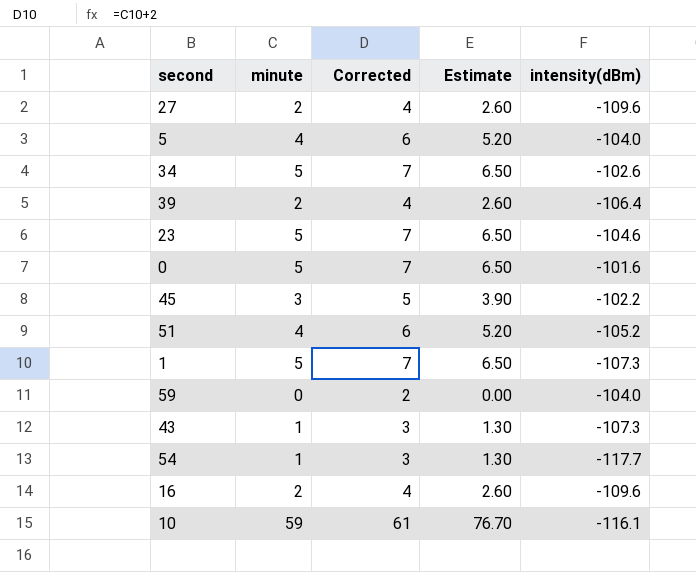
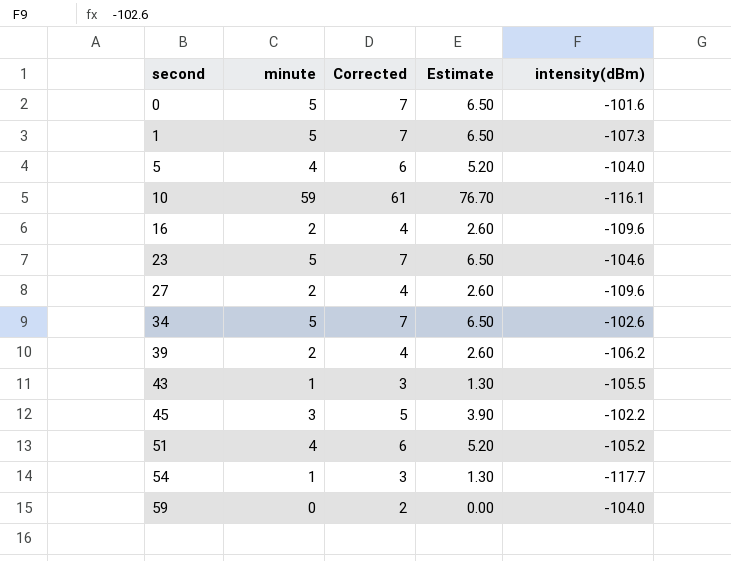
row order: none -> second ascending
39 | intensity(dBm): -106.4 -> -106.2
43 | intensity(dBm): -107.3 -> -105.5

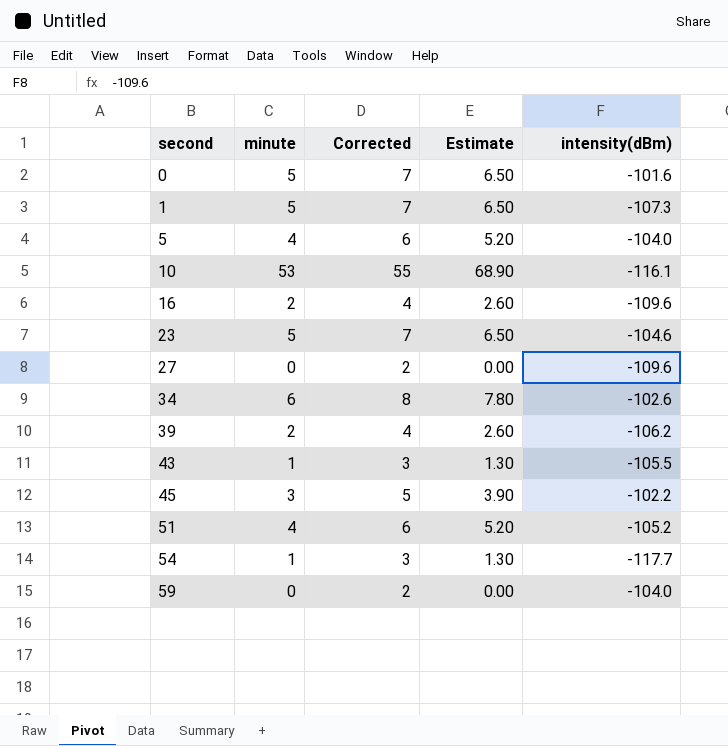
10 | minute: 59 -> 53
10 | Corrected: 61 -> 55
10 | Estimate: 76.70 -> 68.90
27 | minute: 2 -> 0
27 | Corrected: 4 -> 2
27 | Estimate: 2.60 -> 0.00
34 | minute: 5 -> 6
34 | Corrected: 7 -> 8
34 | Estimate: 6.50 -> 7.80

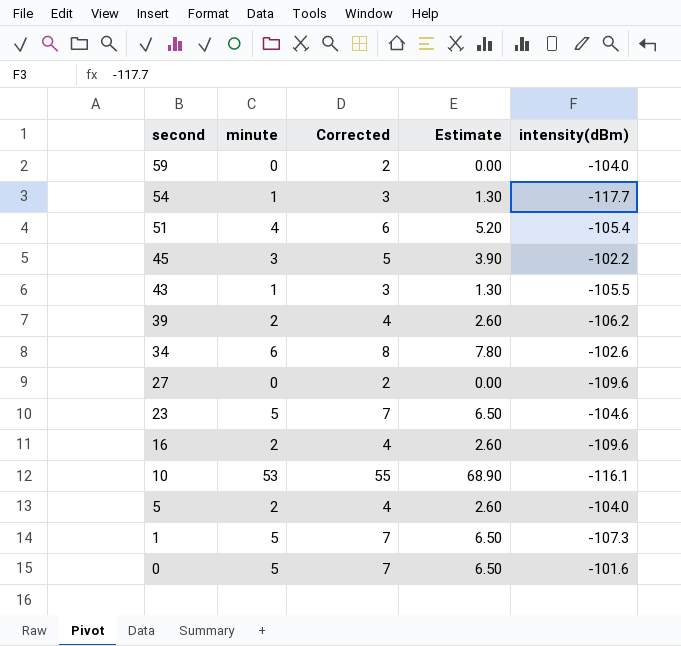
row order: second ascending -> second descending
51 | intensity(dBm): -105.2 -> -105.4
5 | minute: 4 -> 2
5 | Corrected: 6 -> 4
5 | Estimate: 5.20 -> 2.60

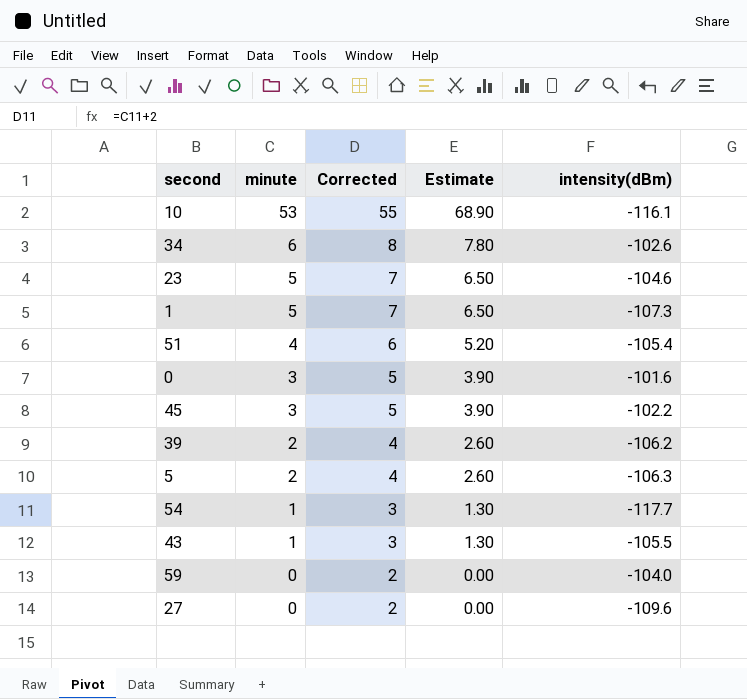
row order: second descending -> minute descending
row 16: 2 | 4 | 2.60 | -109.6 -> none
0 | minute: 5 -> 3
0 | Corrected: 7 -> 5
0 | Estimate: 6.50 -> 3.90
5 | intensity(dBm): -104.0 -> -106.3

